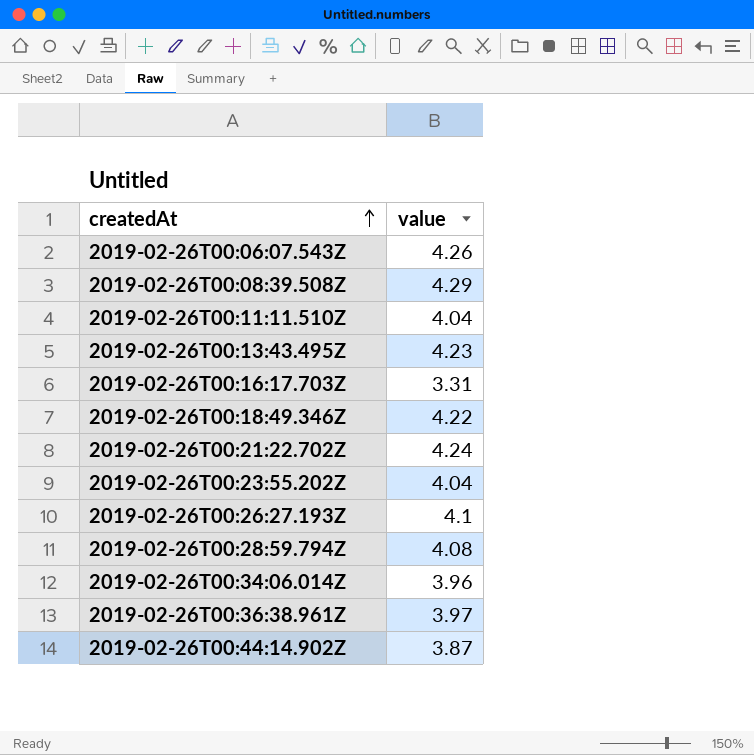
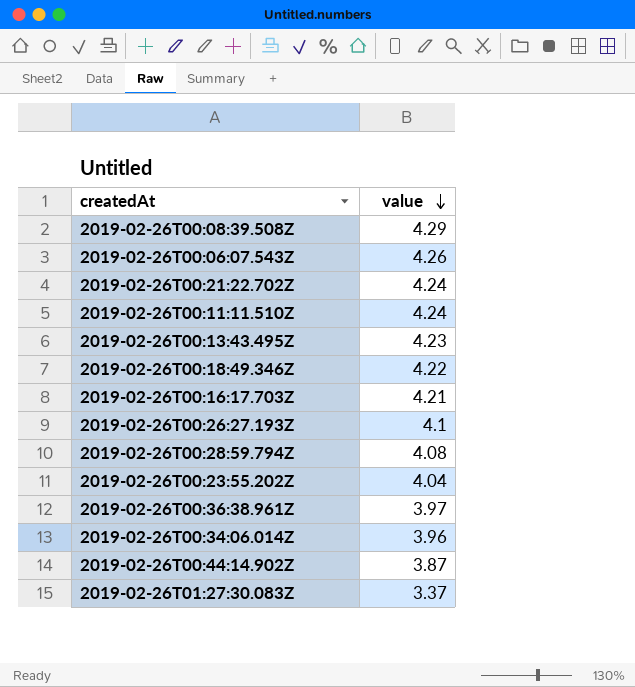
row order: createdAt ascending -> value descending
2019-02-26T00:11:11.510Z | value: 4.04 -> 4.24
2019-02-26T00:16:17.703Z | value: 3.31 -> 4.21
row 2019-02-26T01:27:30.083Z: none -> 3.37

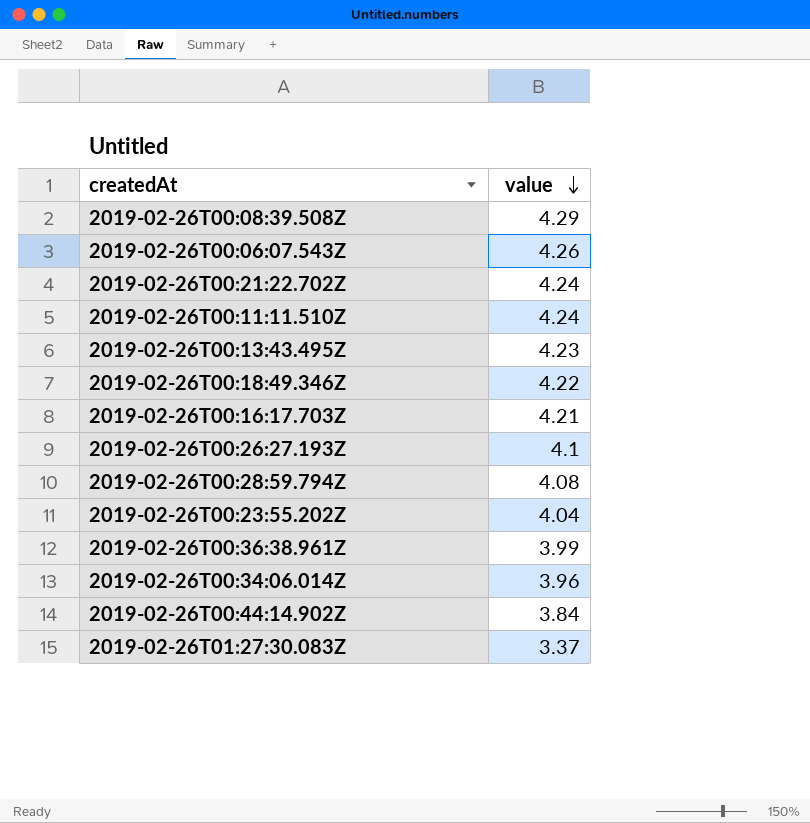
2019-02-26T00:36:38.961Z | value: 3.97 -> 3.99
2019-02-26T00:44:14.902Z | value: 3.87 -> 3.84

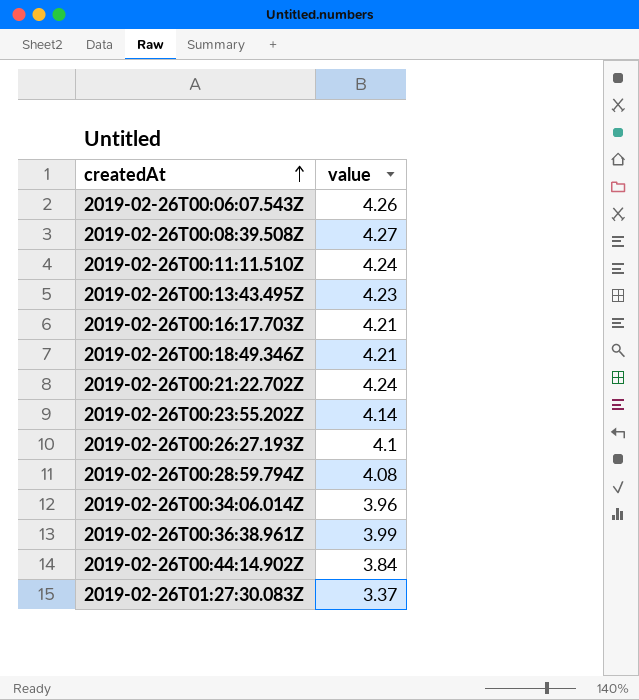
row order: value descending -> createdAt ascending
2019-02-26T00:08:39.508Z | value: 4.29 -> 4.27
2019-02-26T00:18:49.346Z | value: 4.22 -> 4.21
2019-02-26T00:23:55.202Z | value: 4.04 -> 4.14

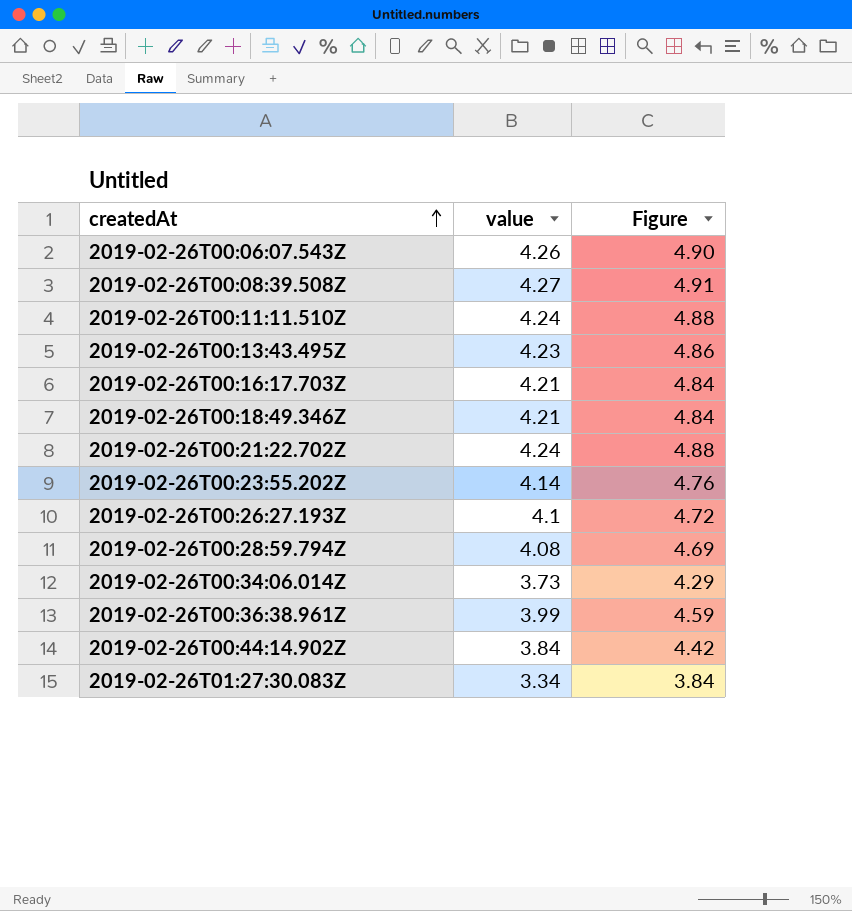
column Figure | formula: none -> [value] * 1.15
2019-02-26T00:34:06.014Z | value: 3.96 -> 3.73
2019-02-26T01:27:30.083Z | value: 3.37 -> 3.34

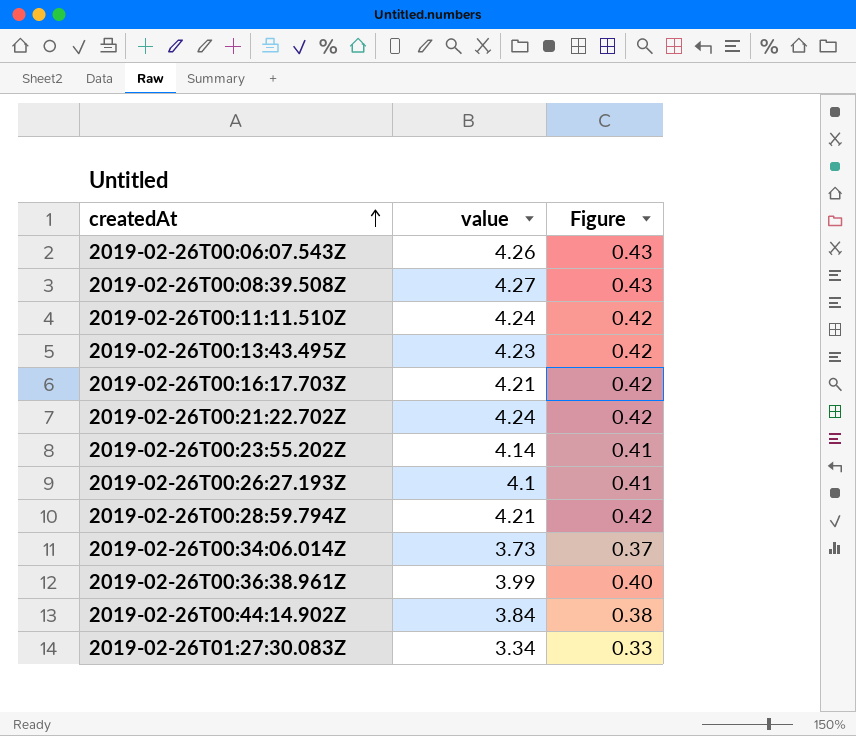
column Figure | formula: [value] * 1.15 -> [value] * 0.1
row 2019-02-26T00:18:49.346Z: 4.21 | 4.84 -> none
2019-02-26T00:28:59.794Z | value: 4.08 -> 4.21

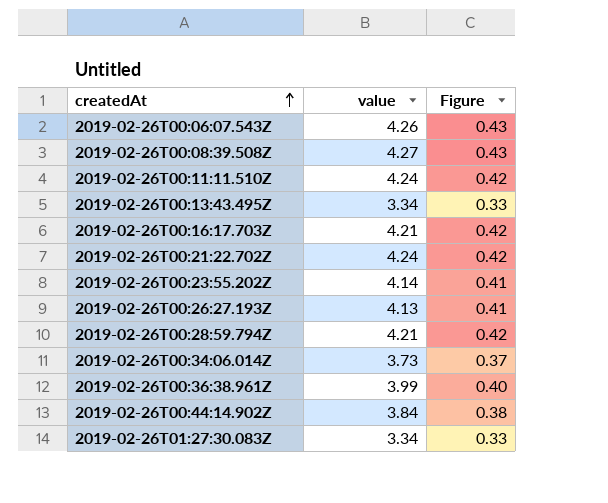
2019-02-26T00:13:43.495Z | value: 4.23 -> 3.34
2019-02-26T00:13:43.495Z | Figure: 0.42 -> 0.33
2019-02-26T00:26:27.193Z | value: 4.1 -> 4.13

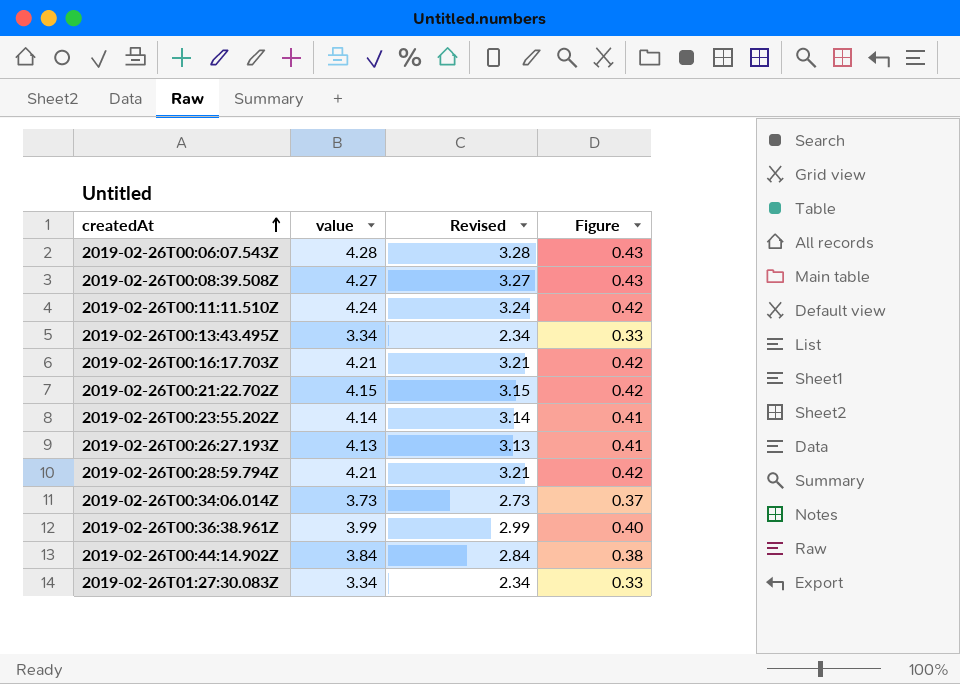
column Revised | formula: none -> [value] - 1
2019-02-26T00:06:07.543Z | value: 4.26 -> 4.28
2019-02-26T00:21:22.702Z | value: 4.24 -> 4.15

